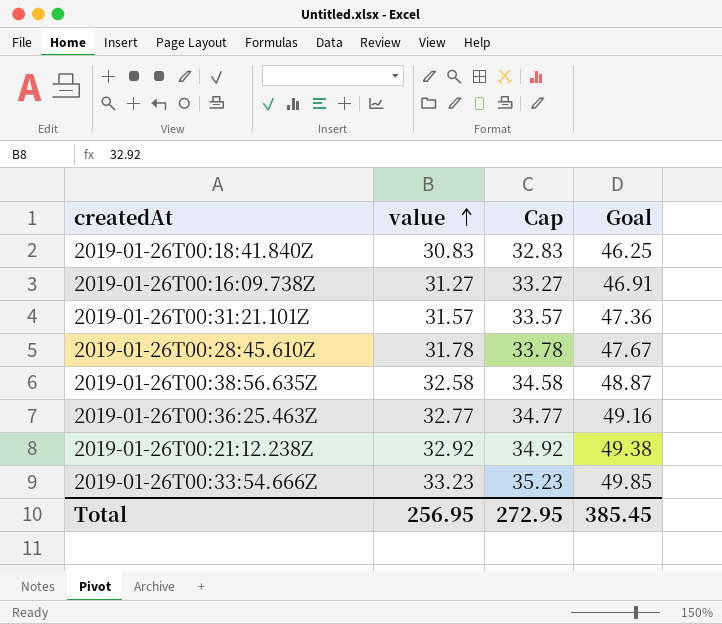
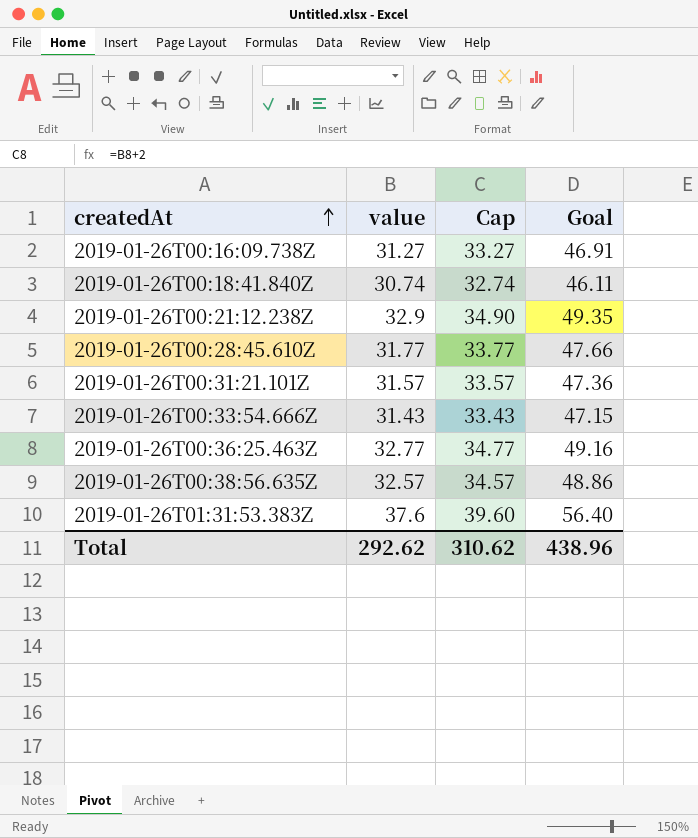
row order: value ascending -> createdAt ascending
2019-01-26T00:18:41.840Z | value: 30.83 -> 30.74
2019-01-26T00:18:41.840Z | Cap: 32.83 -> 32.74
2019-01-26T00:18:41.840Z | Goal: 46.25 -> 46.11
2019-01-26T00:21:12.238Z | value: 32.92 -> 32.9
2019-01-26T00:21:12.238Z | Cap: 34.92 -> 34.90
2019-01-26T00:21:12.238Z | Goal: 49.38 -> 49.35
2019-01-26T00:28:45.610Z | value: 31.78 -> 31.77
2019-01-26T00:28:45.610Z | Cap: 33.78 -> 33.77
2019-01-26T00:28:45.610Z | Goal: 47.67 -> 47.66
2019-01-26T00:33:54.666Z | value: 33.23 -> 31.43
2019-01-26T00:33:54.666Z | Cap: 35.23 -> 33.43
2019-01-26T00:33:54.666Z | Goal: 49.85 -> 47.15
2019-01-26T00:38:56.635Z | value: 32.58 -> 32.57
2019-01-26T00:38:56.635Z | Cap: 34.58 -> 34.57
2019-01-26T00:38:56.635Z | Goal: 48.87 -> 48.86
row 2019-01-26T01:31:53.383Z: none -> 37.6 | 39.60 | 56.40
Total | value: 256.95 -> 292.62
Total | Cap: 272.95 -> 310.62
Total | Goal: 385.45 -> 438.96

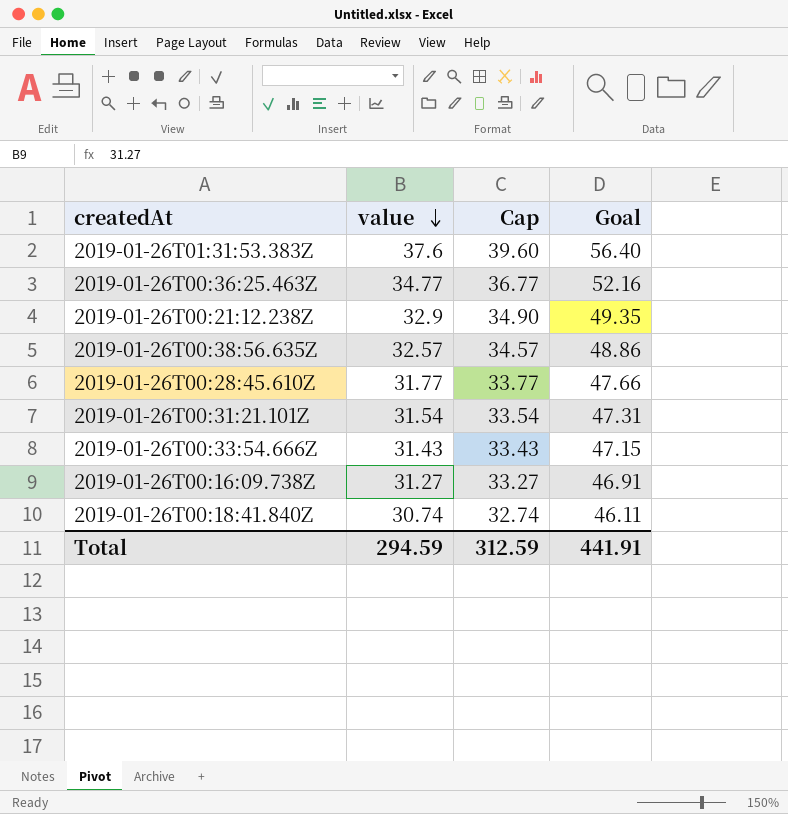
row order: createdAt ascending -> value descending
2019-01-26T00:36:25.463Z | value: 32.77 -> 34.77
2019-01-26T00:36:25.463Z | Cap: 34.77 -> 36.77
2019-01-26T00:36:25.463Z | Goal: 49.16 -> 52.16
2019-01-26T00:31:21.101Z | value: 31.57 -> 31.54
2019-01-26T00:31:21.101Z | Cap: 33.57 -> 33.54
2019-01-26T00:31:21.101Z | Goal: 47.36 -> 47.31
Total | value: 292.62 -> 294.59
Total | Cap: 310.62 -> 312.59
Total | Goal: 438.96 -> 441.91

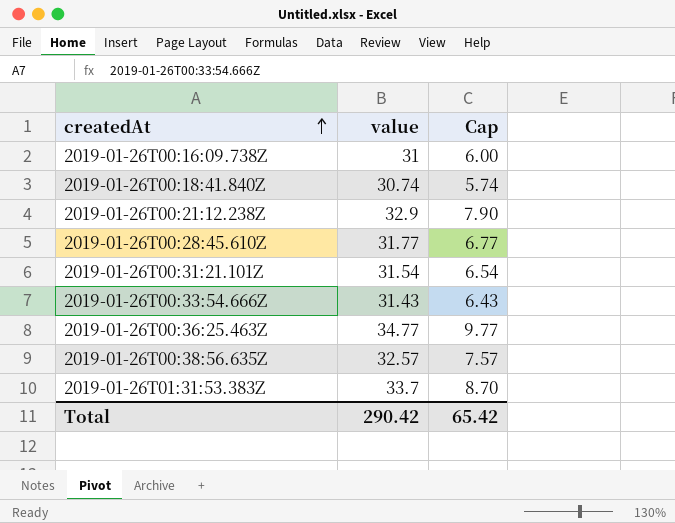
row order: value descending -> createdAt ascending
column Goal | formula: [value] * 1.5 -> none
column Cap | formula: [value] + 2 -> [value] - 25
2019-01-26T00:16:09.738Z | value: 31.27 -> 31
2019-01-26T01:31:53.383Z | value: 37.6 -> 33.7
Total | value: 294.59 -> 290.42
Total | Cap: 312.59 -> 65.42

